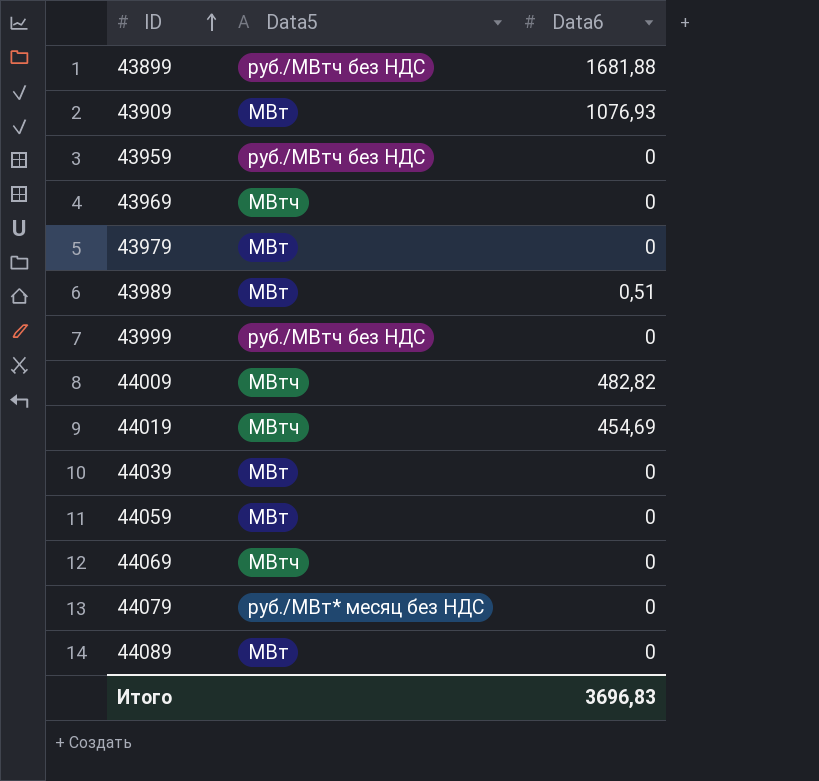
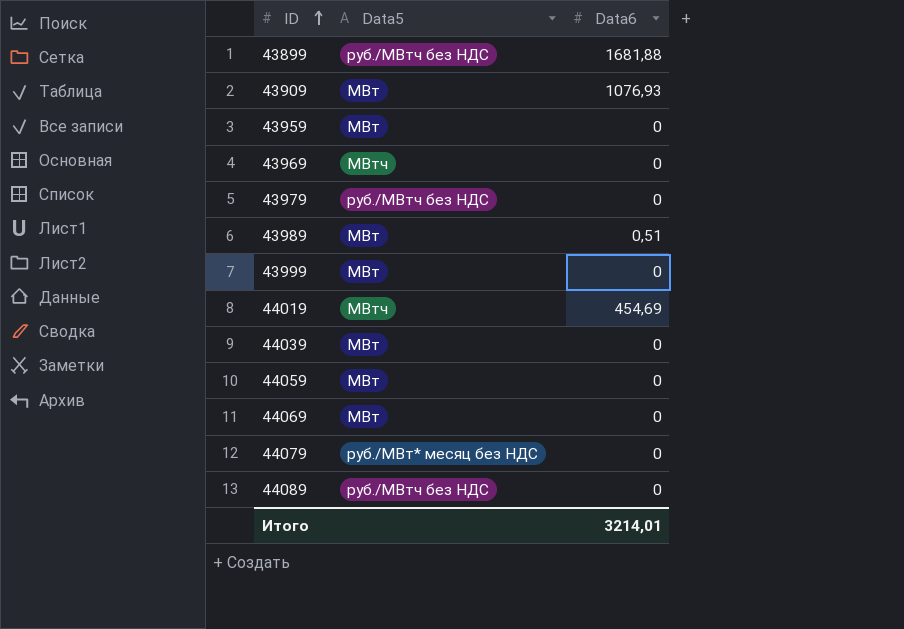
row 44009: МВтч | 482,82 -> none
43959 | Data5: руб./МВтч без НДС -> МВт
43979 | Data5: МВт -> руб./МВтч без НДС
43999 | Data5: руб./МВтч без НДС -> МВт
44069 | Data5: МВтч -> МВт
44089 | Data5: МВт -> руб./МВтч без НДС
Итого | Data6: 3696,83 -> 3214,01

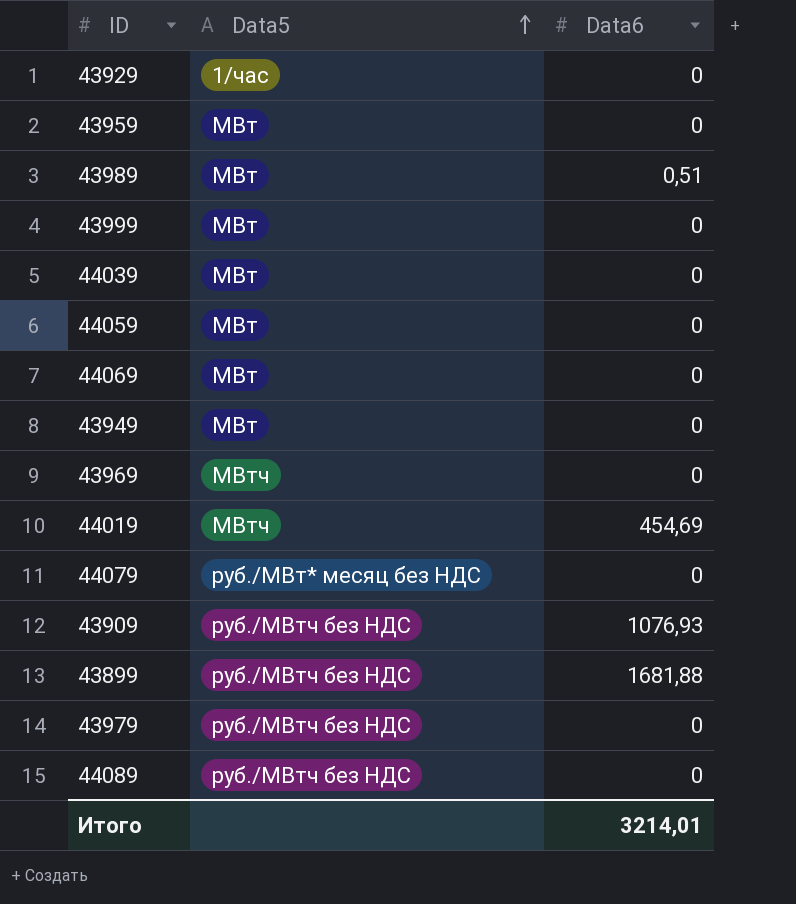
row order: ID ascending -> Data5 ascending
row 43929: none -> 1/час | 0
row 43949: none -> МВт | 0
43909 | Data5: МВт -> руб./МВтч без НДС

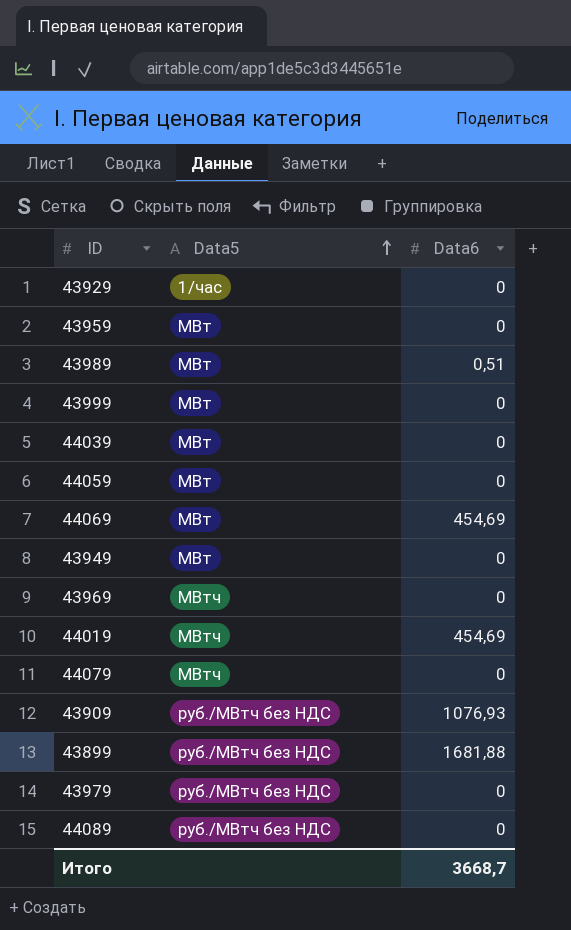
44069 | Data6: 0 -> 454,69
44079 | Data5: руб./МВт* месяц без НДС -> МВтч
Итого | Data6: 3214,01 -> 3668,7

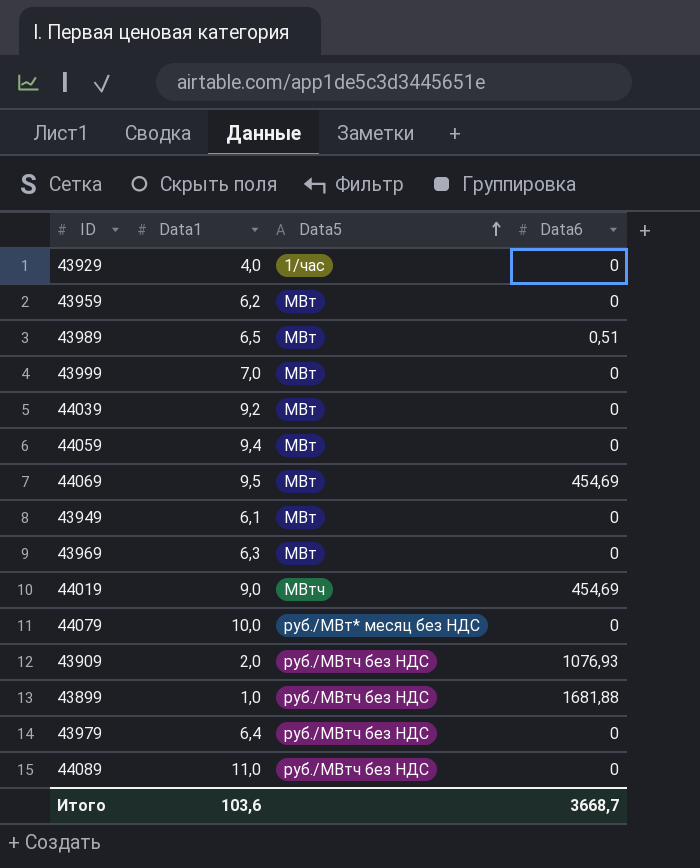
column Data1 | position: none -> 2
43969 | Data5: МВтч -> МВт
44079 | Data5: МВтч -> руб./МВт* месяц без НДС

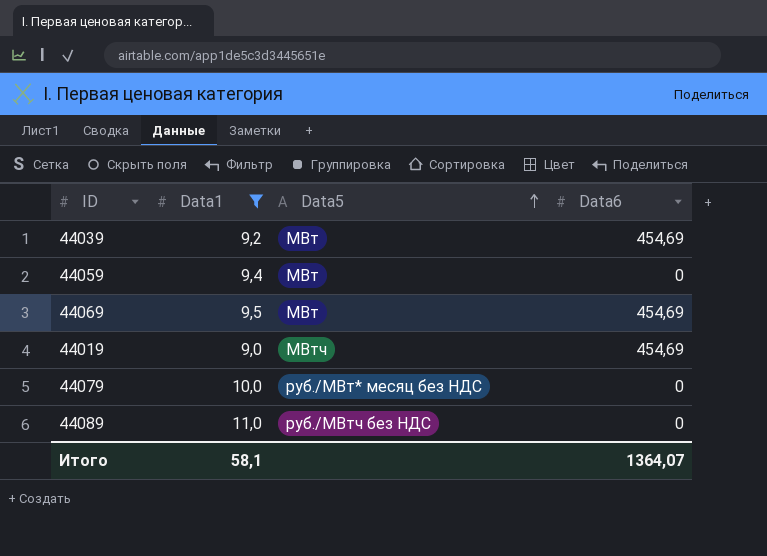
filter: none -> Data1 >= 9,0
44039 | Data6: 0 -> 454,69
Итого | Data1: 103,6 -> 58,1
Итого | Data6: 3668,7 -> 1364,07

